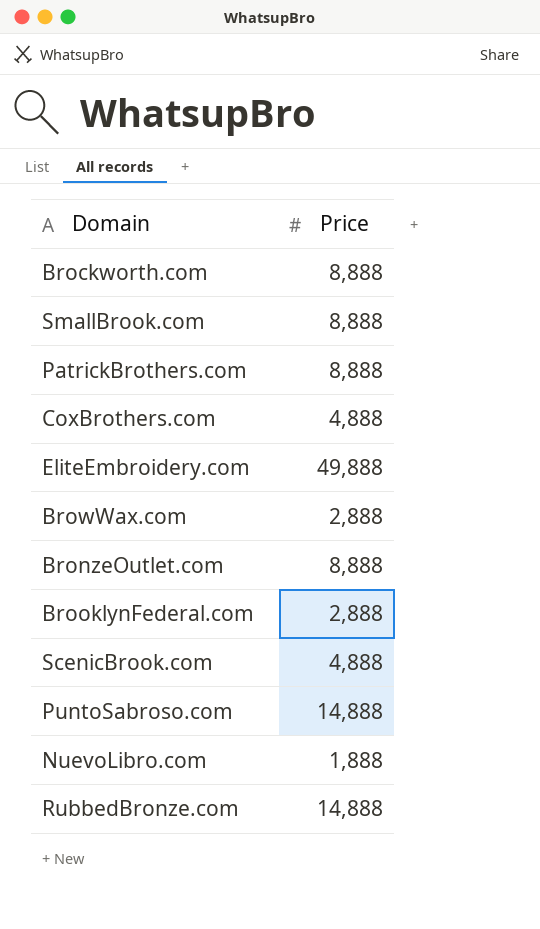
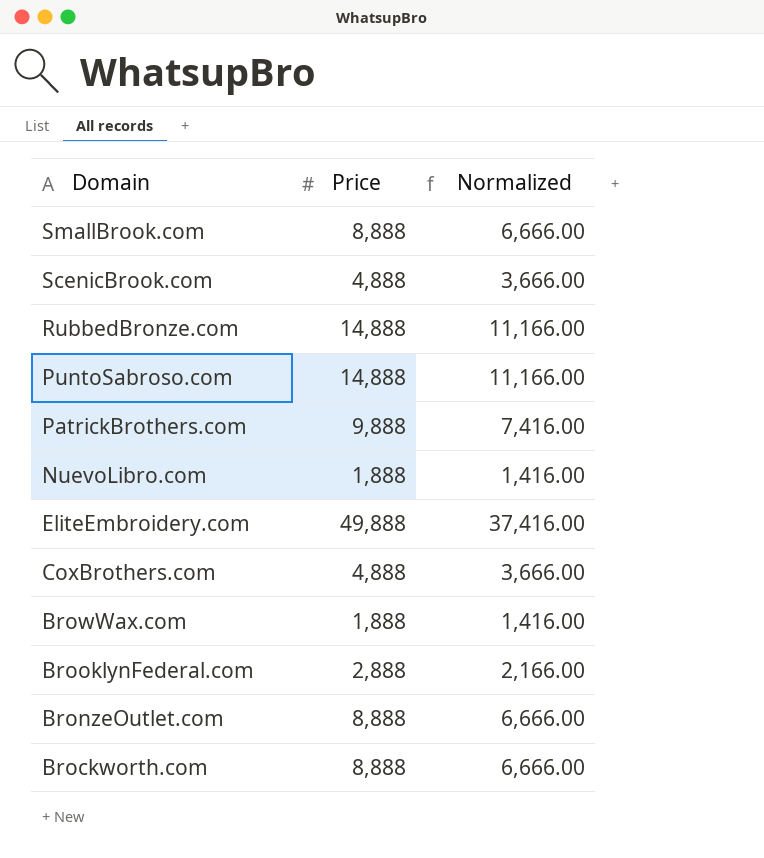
row order: none -> Domain descending
column Normalized | formula: none -> [Price] * 0.75
PatrickBrothers.com | Price: 8,888 -> 9,888
BrowWax.com | Price: 2,888 -> 1,888

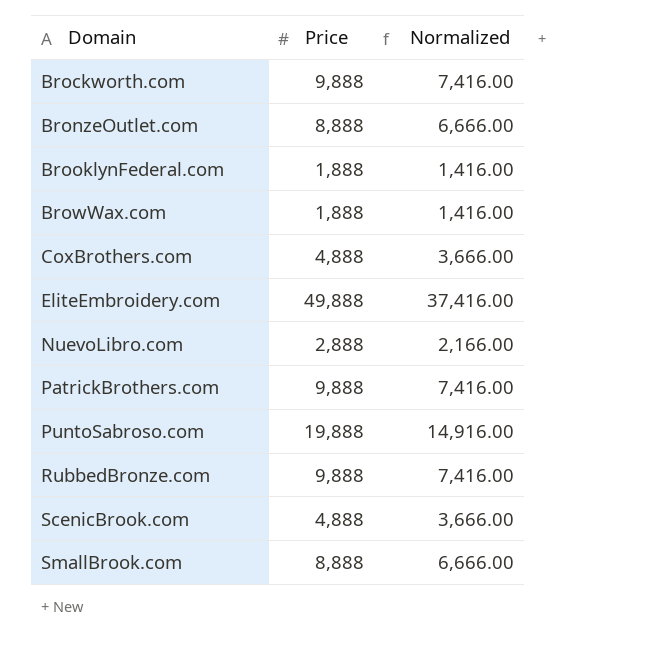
row order: Domain descending -> Domain ascending
Brockworth.com | Price: 8,888 -> 9,888
Brockworth.com | Normalized: 6,666.00 -> 7,416.00
BrooklynFederal.com | Price: 2,888 -> 1,888
BrooklynFederal.com | Normalized: 2,166.00 -> 1,416.00
NuevoLibro.com | Price: 1,888 -> 2,888
NuevoLibro.com | Normalized: 1,416.00 -> 2,166.00
PuntoSabroso.com | Price: 14,888 -> 19,888
PuntoSabroso.com | Normalized: 11,166.00 -> 14,916.00
RubbedBronze.com | Price: 14,888 -> 9,888
RubbedBronze.com | Normalized: 11,166.00 -> 7,416.00

